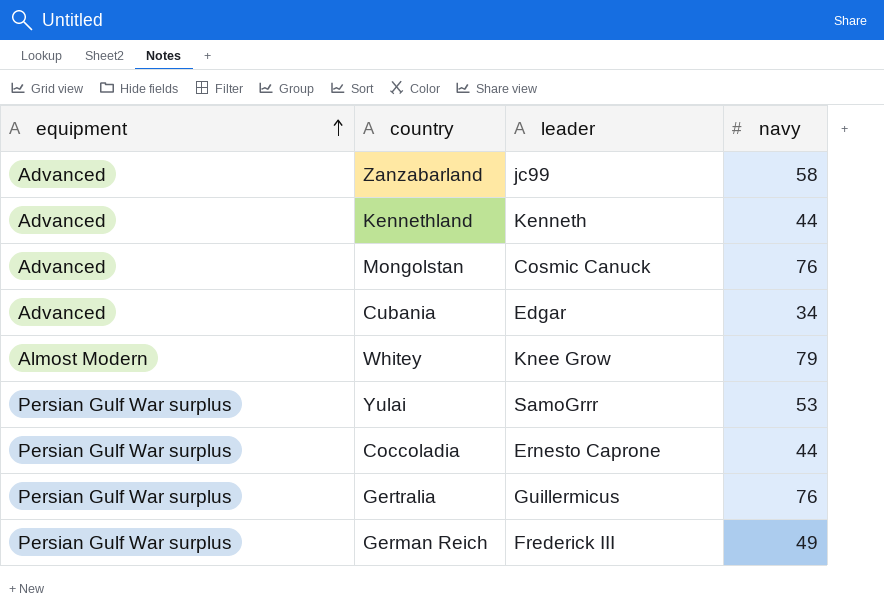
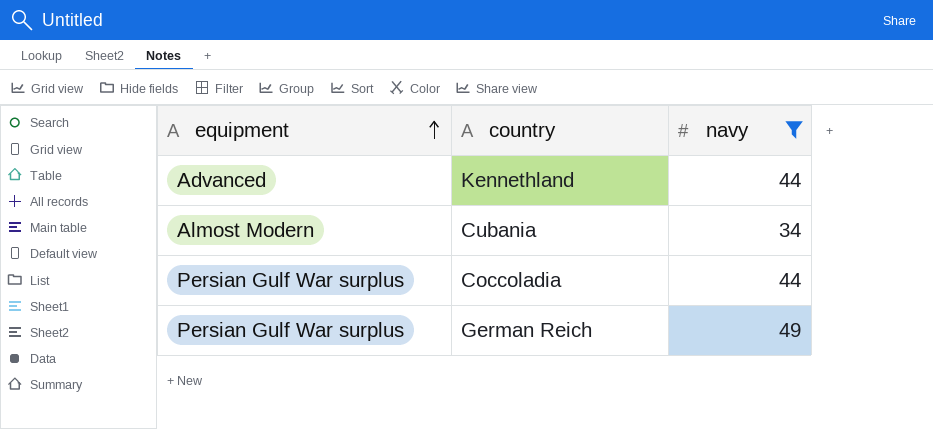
filter: none -> navy <= 49
column leader | position: 3 -> none
Cubania | equipment: Advanced -> Almost Modern

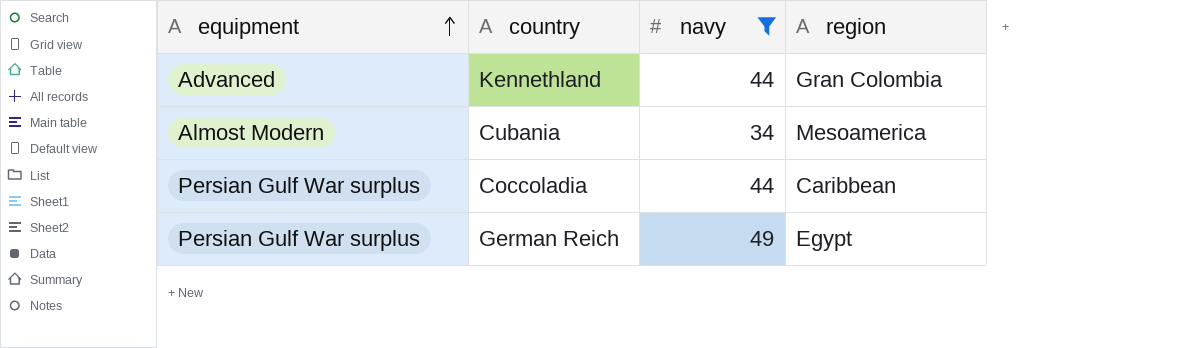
column region | position: none -> 4

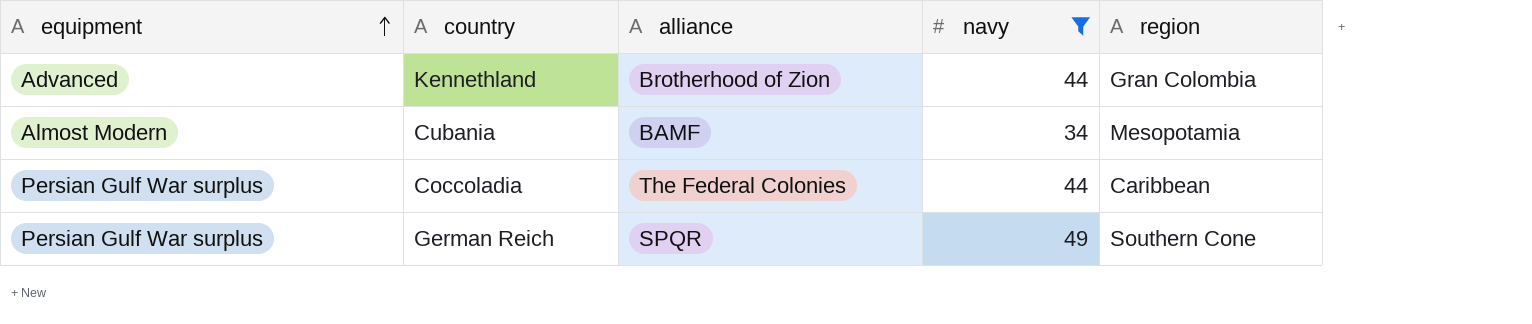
column alliance | position: none -> 3
Cubania | region: Mesoamerica -> Mesopotamia
German Reich | region: Egypt -> Southern Cone

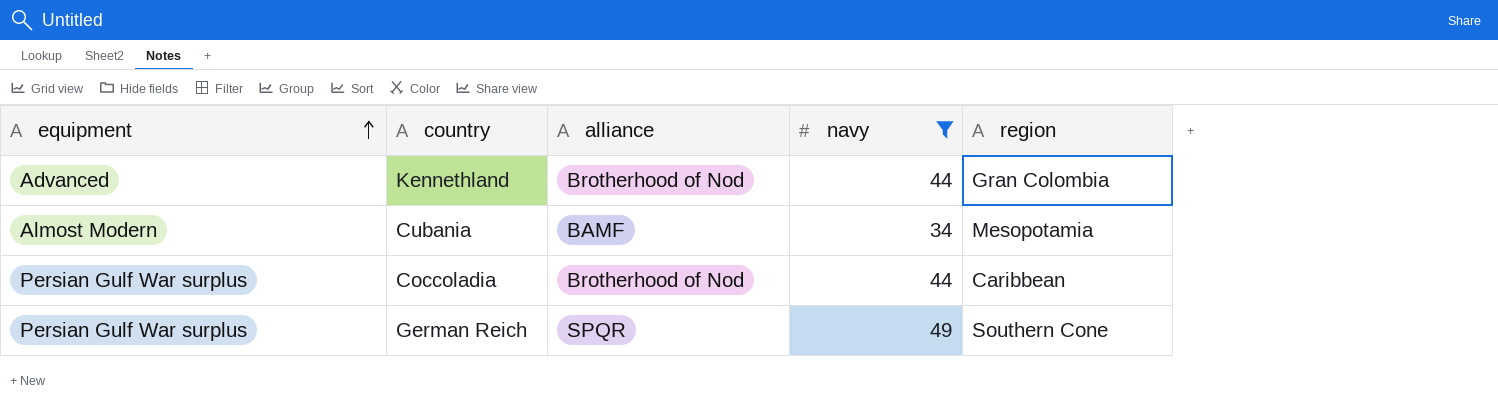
Kennethland | alliance: Brotherhood of Zion -> Brotherhood of Nod
Coccoladia | alliance: The Federal Colonies -> Brotherhood of Nod

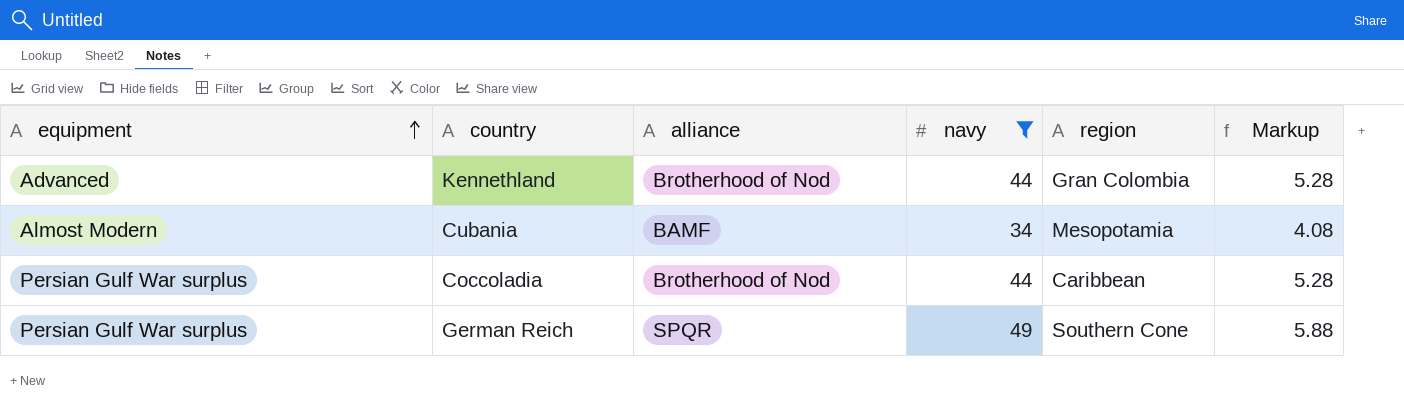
column Markup | formula: none -> [navy] * 0.12

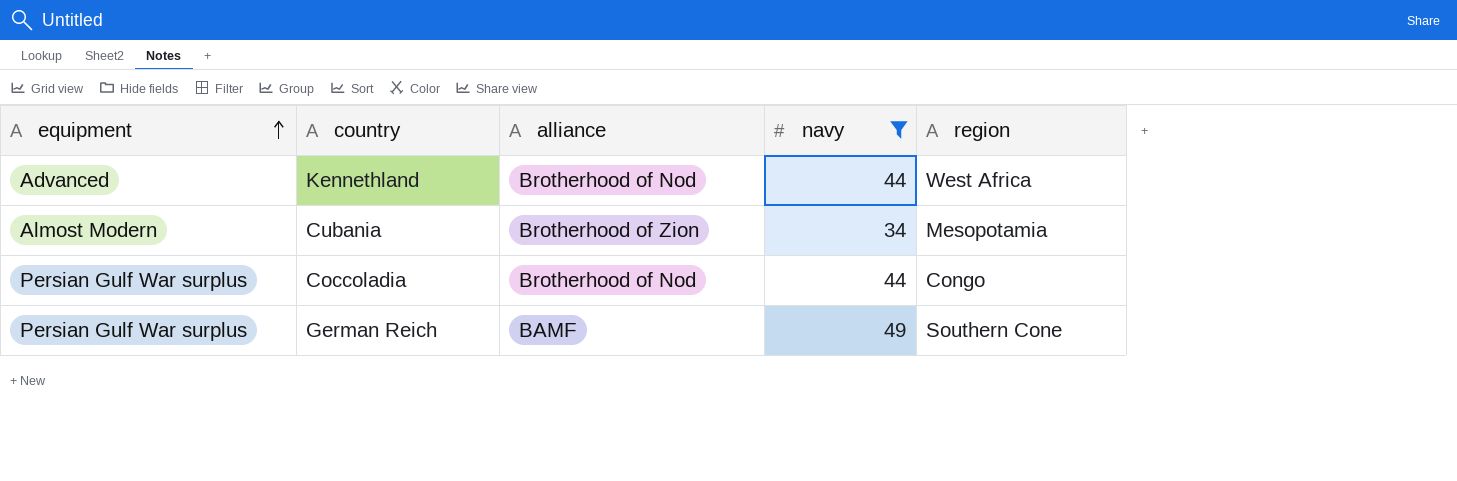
column Markup | formula: [navy] * 0.12 -> none
Kennethland | region: Gran Colombia -> West Africa
Cubania | alliance: BAMF -> Brotherhood of Zion
Coccoladia | region: Caribbean -> Congo
German Reich | alliance: SPQR -> BAMF

